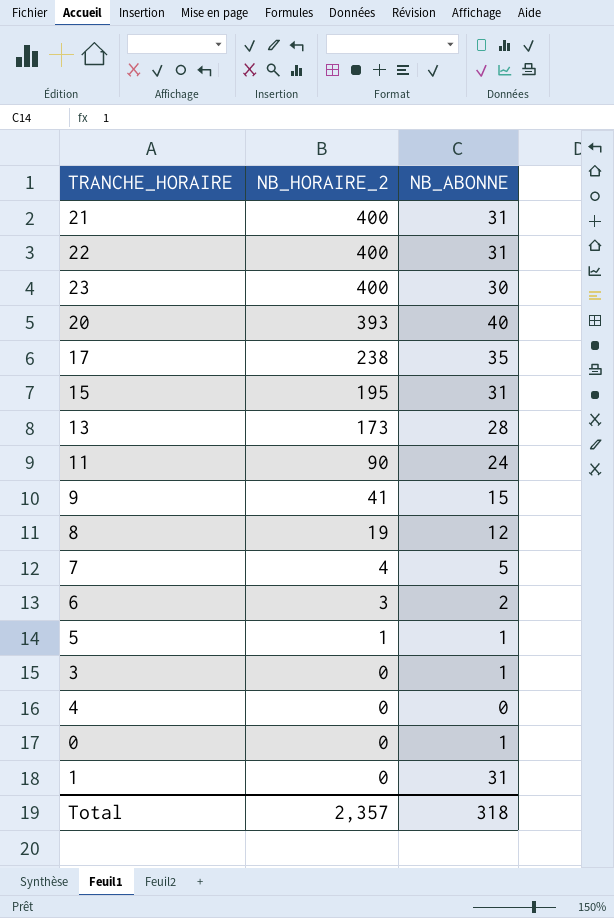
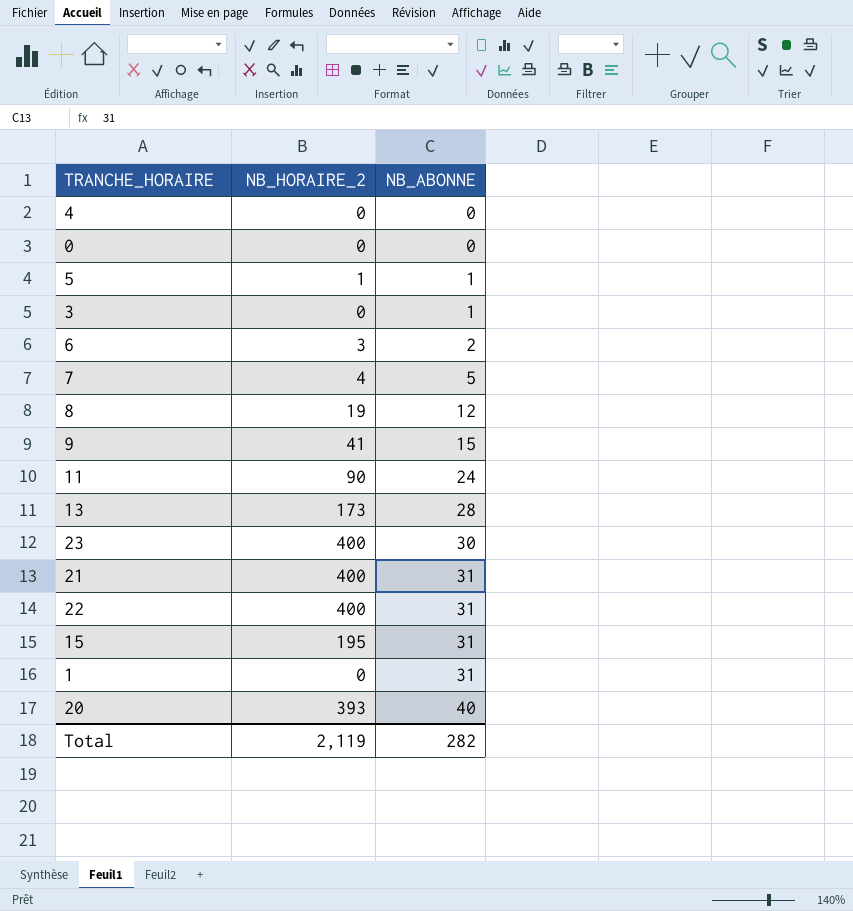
row order: NB_HORAIRE_2 descending -> NB_ABONNE ascending
row 17: 238 | 35 -> none
0 | NB_ABONNE: 1 -> 0
Total | NB_HORAIRE_2: 2,357 -> 2,119
Total | NB_ABONNE: 318 -> 282

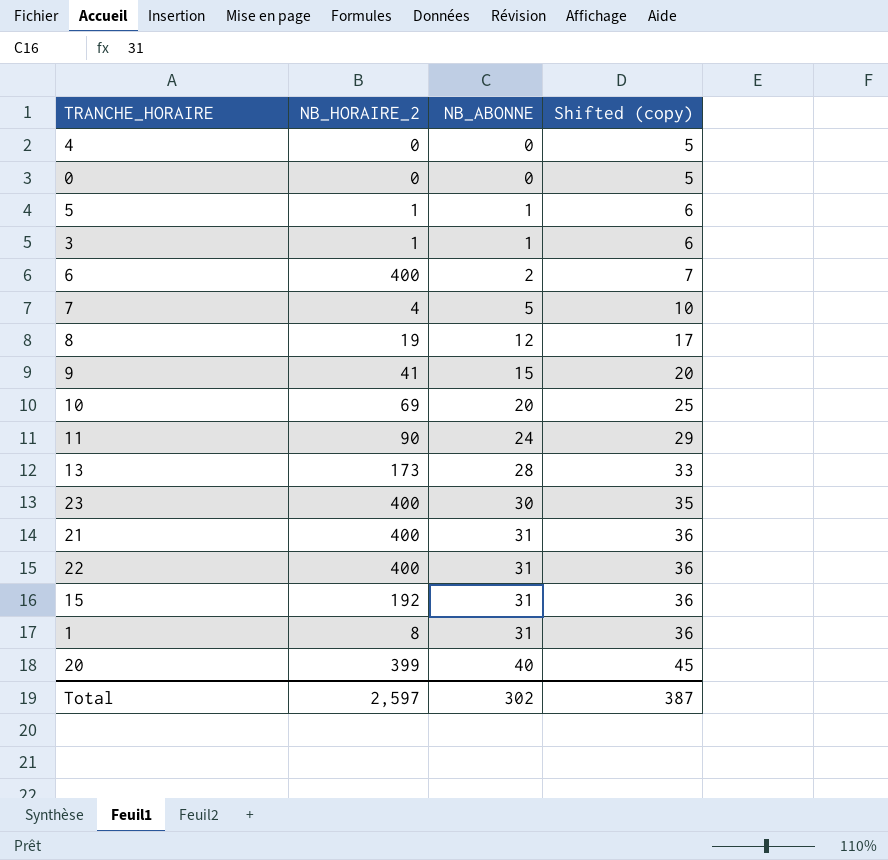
column Shifted (copy) | formula: none -> [NB_ABONNE] + 5
3 | NB_HORAIRE_2: 0 -> 1
6 | NB_HORAIRE_2: 3 -> 400
row 10: none -> 69 | 20 | 25
15 | NB_HORAIRE_2: 195 -> 192
1 | NB_HORAIRE_2: 0 -> 8
20 | NB_HORAIRE_2: 393 -> 399
Total | NB_HORAIRE_2: 2,119 -> 2,597
Total | NB_ABONNE: 282 -> 302

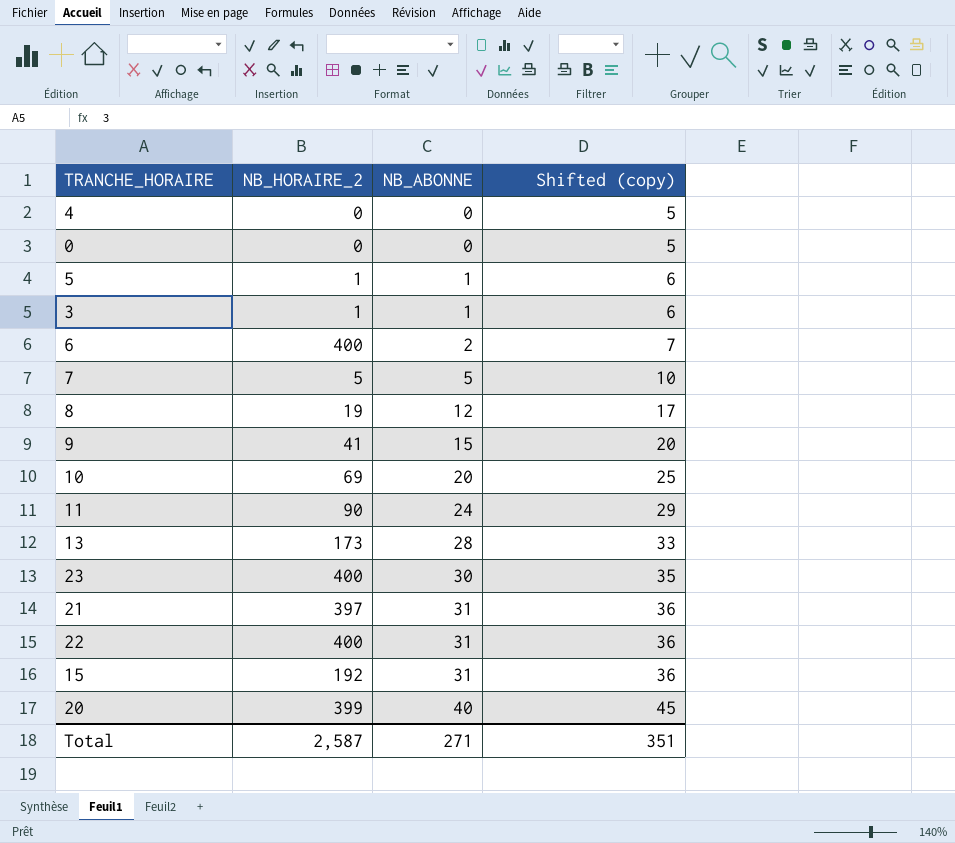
row 1: 8 | 31 | 36 -> none
7 | NB_HORAIRE_2: 4 -> 5
21 | NB_HORAIRE_2: 400 -> 397
Total | NB_HORAIRE_2: 2,597 -> 2,587
Total | NB_ABONNE: 302 -> 271
Total | Shifted (copy): 387 -> 351

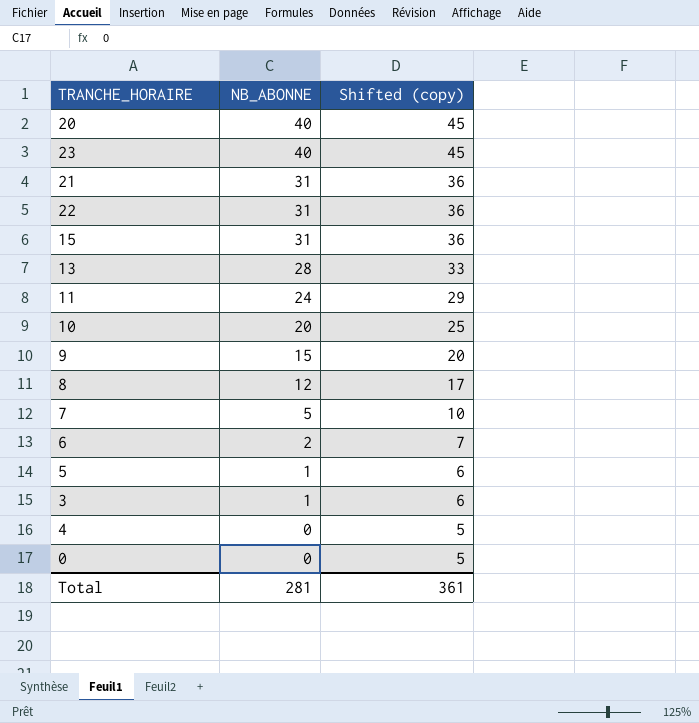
row order: NB_ABONNE ascending -> NB_ABONNE descending
column NB_HORAIRE_2 | position: 2 -> none
23 | NB_ABONNE: 30 -> 40
23 | Shifted (copy): 35 -> 45
Total | NB_ABONNE: 271 -> 281
Total | Shifted (copy): 351 -> 361

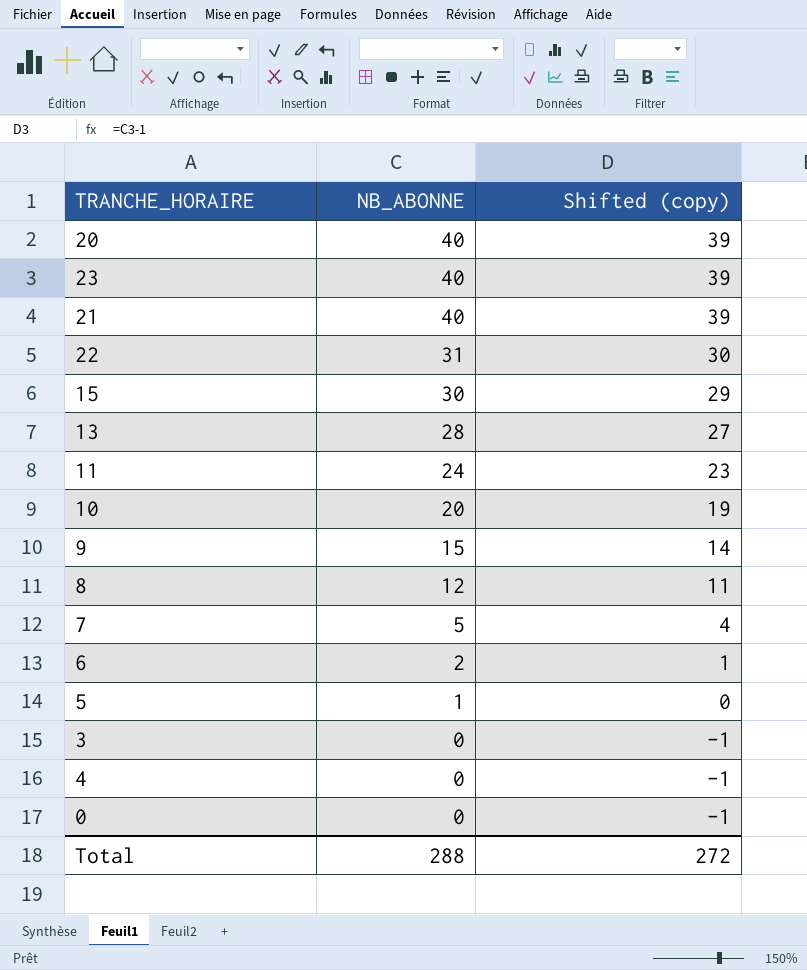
column Shifted (copy) | formula: [NB_ABONNE] + 5 -> [NB_ABONNE] - 1
21 | NB_ABONNE: 31 -> 40
15 | NB_ABONNE: 31 -> 30
3 | NB_ABONNE: 1 -> 0
Total | NB_ABONNE: 281 -> 288
Total | Shifted (copy): 361 -> 272

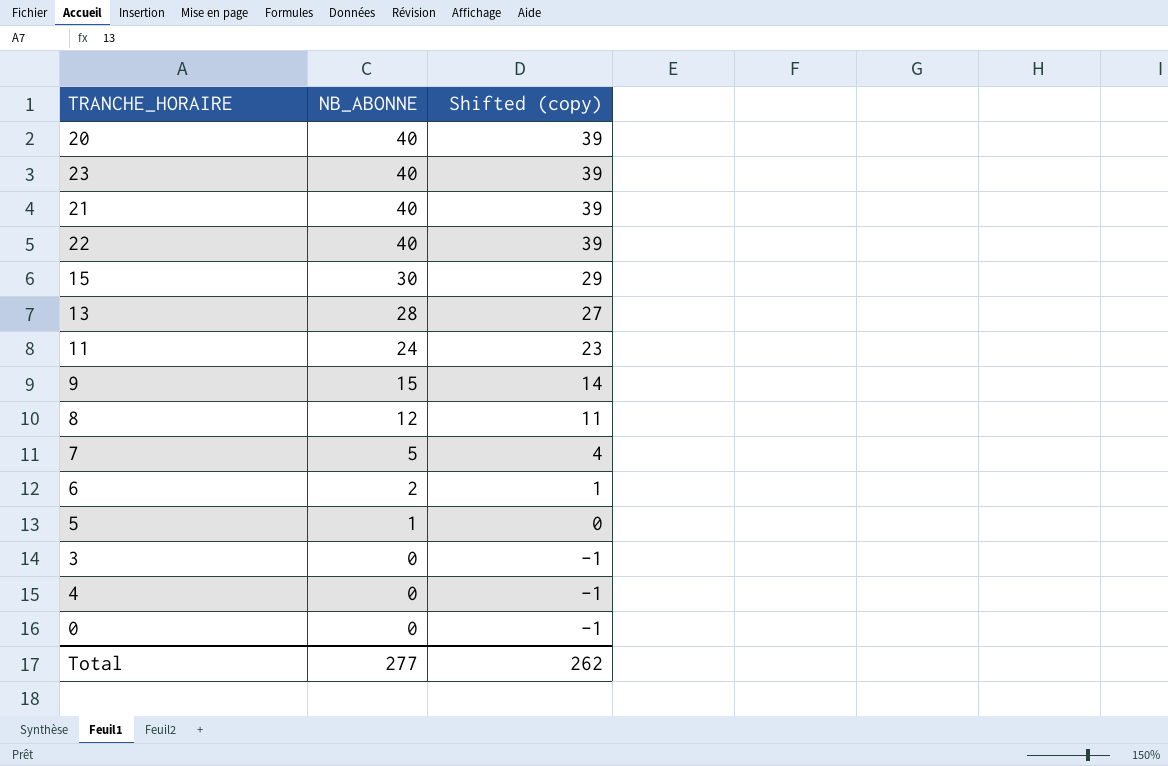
row 10: 20 | 19 -> none
22 | NB_ABONNE: 31 -> 40
22 | Shifted (copy): 30 -> 39
Total | NB_ABONNE: 288 -> 277
Total | Shifted (copy): 272 -> 262

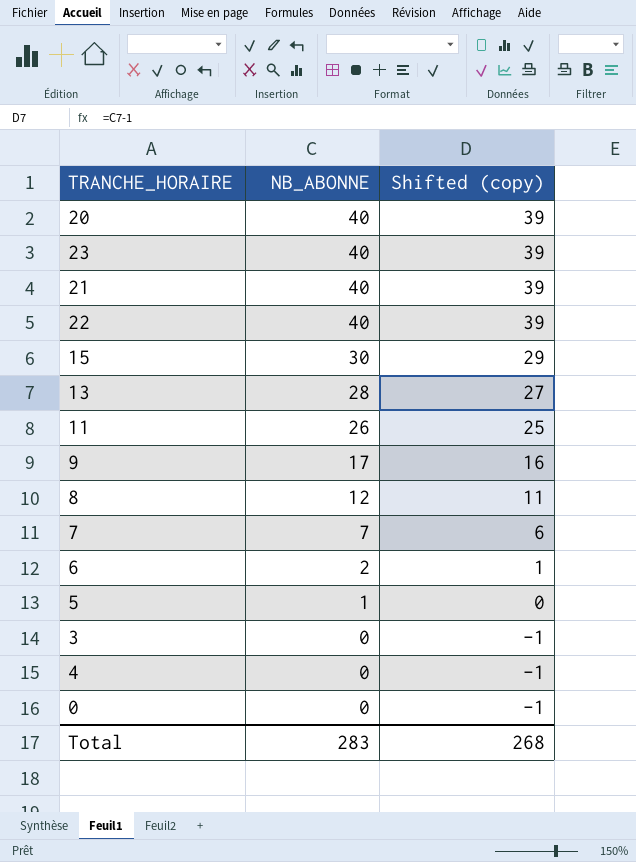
11 | NB_ABONNE: 24 -> 26
11 | Shifted (copy): 23 -> 25
9 | NB_ABONNE: 15 -> 17
9 | Shifted (copy): 14 -> 16
7 | NB_ABONNE: 5 -> 7
7 | Shifted (copy): 4 -> 6
Total | NB_ABONNE: 277 -> 283
Total | Shifted (copy): 262 -> 268

